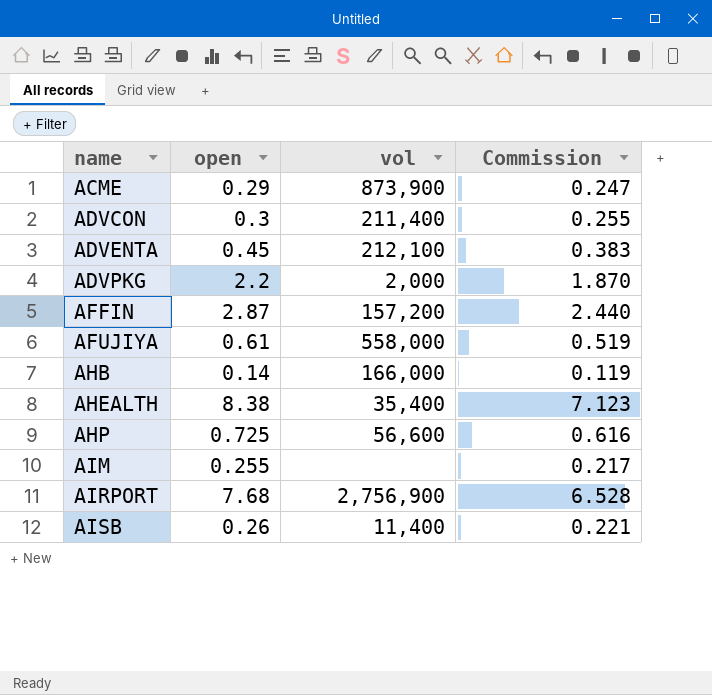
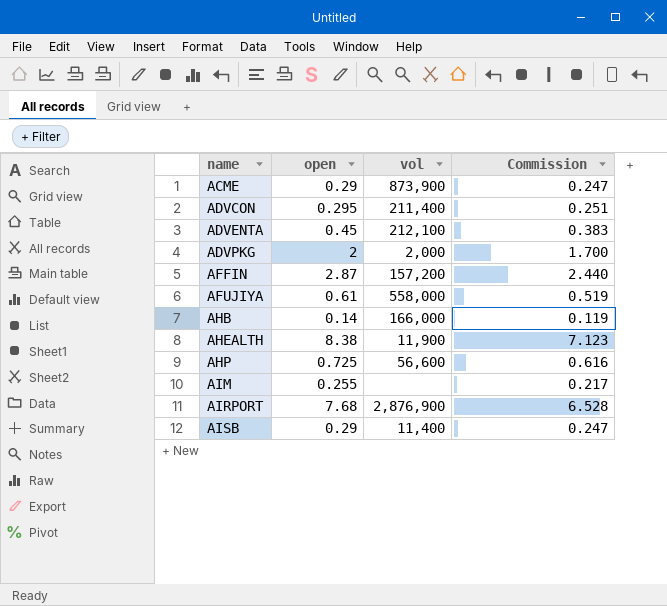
ADVCON | open: 0.3 -> 0.295
ADVCON | Commission: 0.255 -> 0.251
ADVPKG | open: 2.2 -> 2
ADVPKG | Commission: 1.870 -> 1.700
AHEALTH | vol: 35,400 -> 11,900
AIRPORT | vol: 2,756,900 -> 2,876,900
AISB | open: 0.26 -> 0.29
AISB | Commission: 0.221 -> 0.247

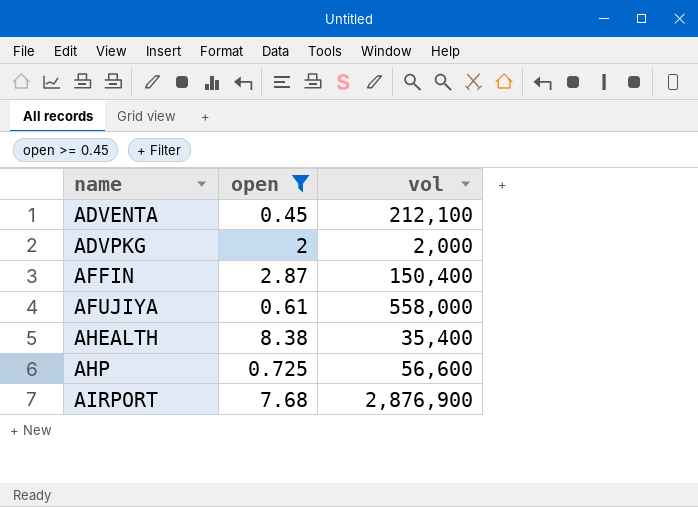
filter: none -> open >= 0.45
column Commission | formula: [open] * 0.85 -> none
AFFIN | vol: 157,200 -> 150,400
AHEALTH | vol: 11,900 -> 35,400

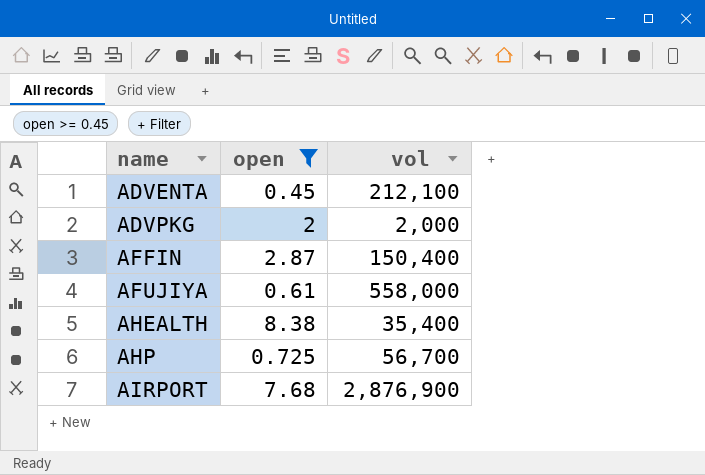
AHP | vol: 56,600 -> 56,700

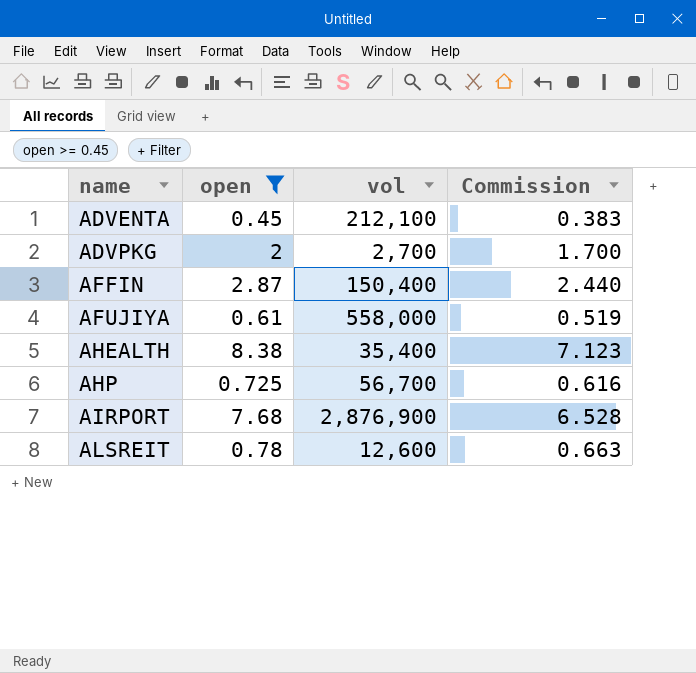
column Commission | formula: none -> [open] * 0.85
ADVPKG | vol: 2,000 -> 2,700
row ALSREIT: none -> 0.78 | 12,600 | 0.663

